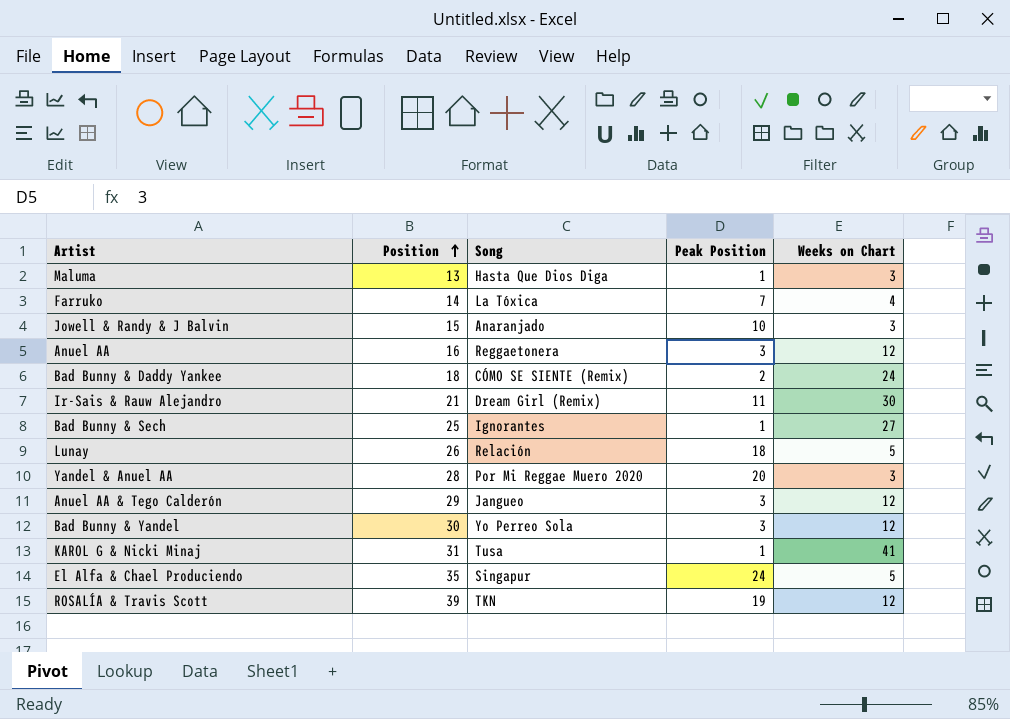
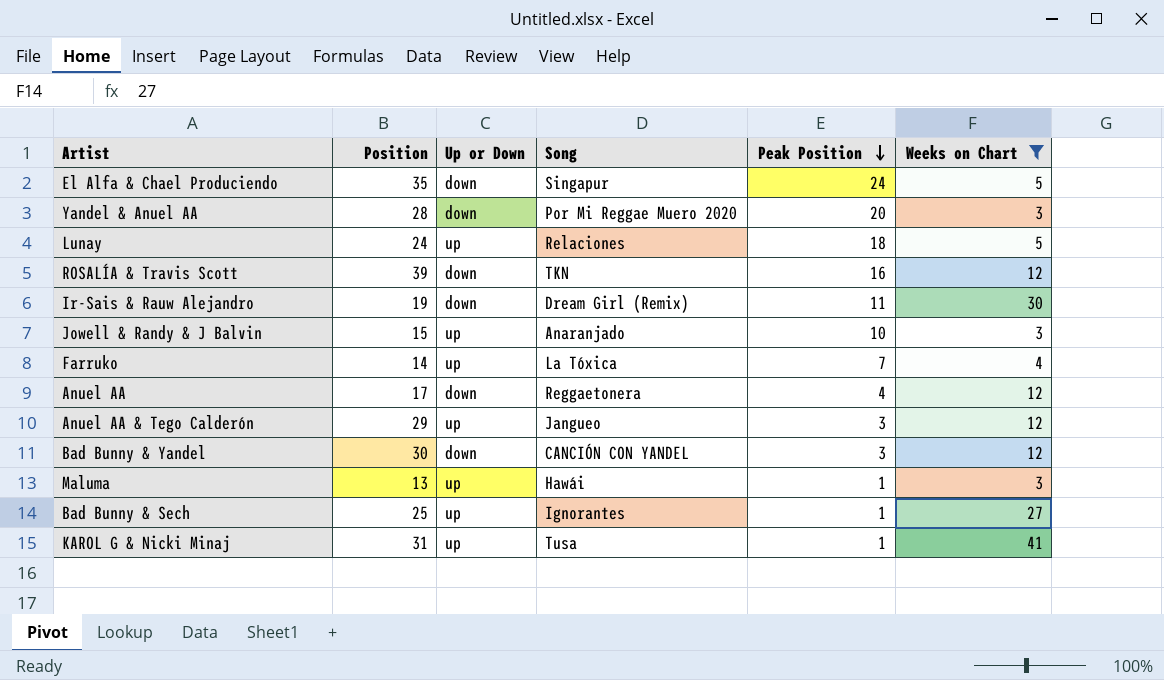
filter: none -> Weeks on Chart != 24
row order: Position ascending -> Peak Position descending
column Up or Down | position: none -> 3
Lunay | Position: 26 -> 24
Lunay | Song: Relación -> Relaciones
ROSALÍA & Travis Scott | Peak Position: 19 -> 16
Ir-Sais & Rauw Alejandro | Position: 21 -> 19
Anuel AA | Position: 16 -> 17
Anuel AA | Peak Position: 3 -> 4
Bad Bunny & Yandel | Song: Yo Perreo Sola -> CANCIÓN CON YANDEL
Maluma | Song: Hasta Que Dios Diga -> Hawái

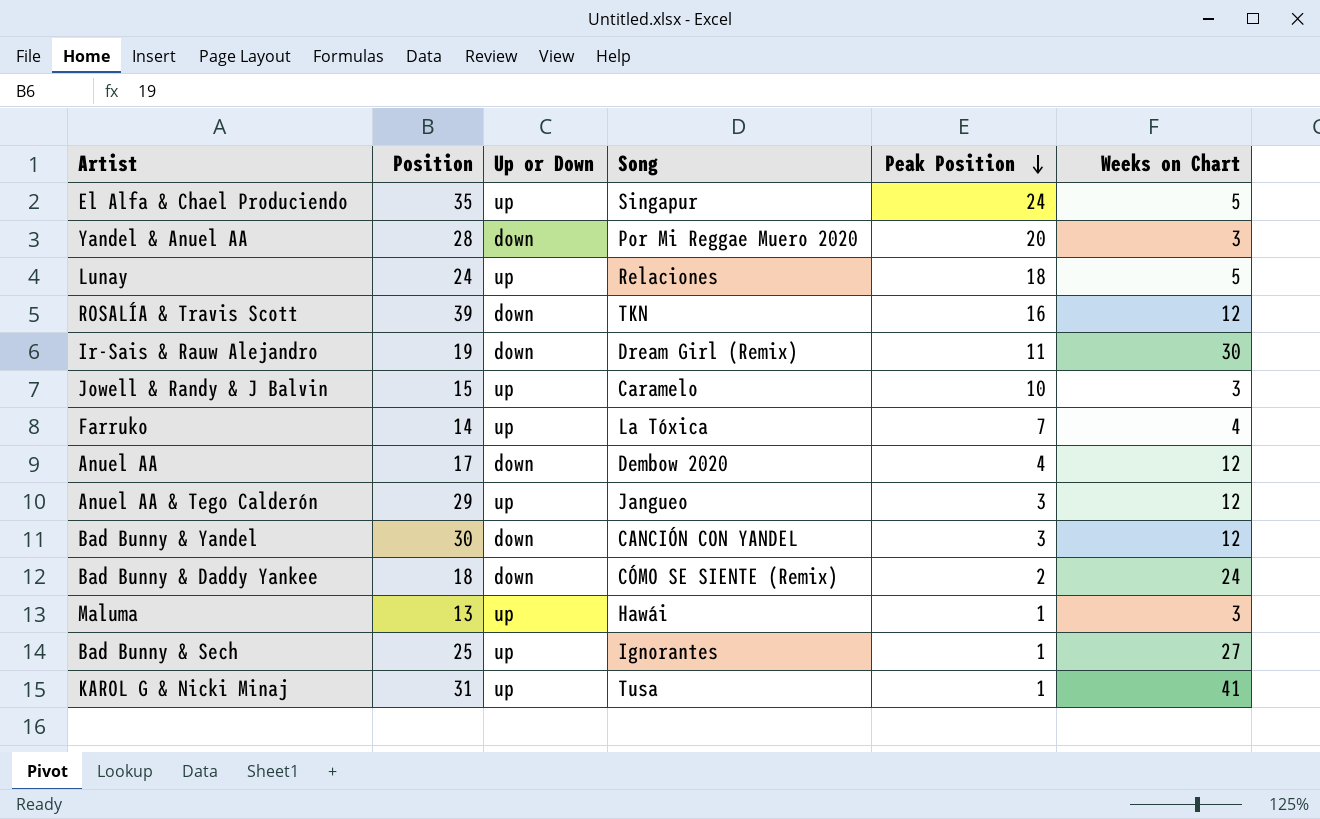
filter: Weeks on Chart != 24 -> none
El Alfa & Chael Produciendo | Up or Down: down -> up
Jowell & Randy & J Balvin | Song: Anaranjado -> Caramelo
Anuel AA | Song: Reggaetonera -> Dembow 2020

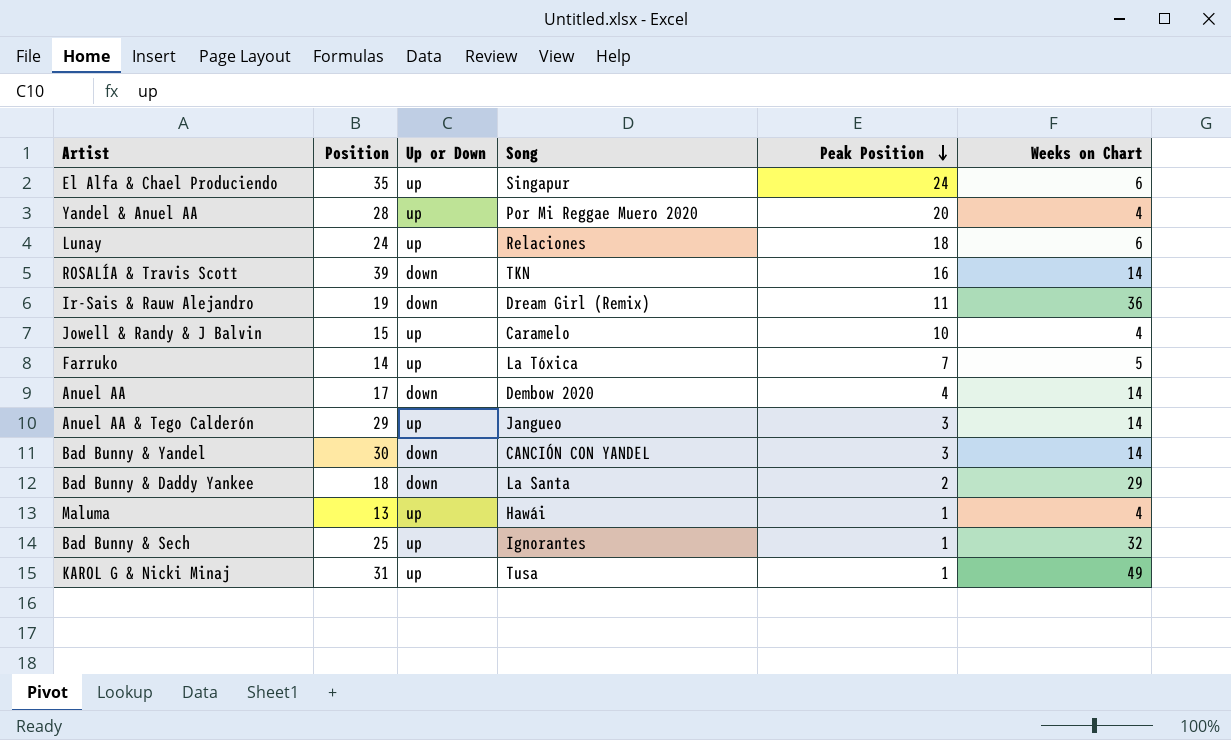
El Alfa & Chael Produciendo | Weeks on Chart: 5 -> 6
Yandel & Anuel AA | Up or Down: down -> up
Yandel & Anuel AA | Weeks on Chart: 3 -> 4
Lunay | Weeks on Chart: 5 -> 6
ROSALÍA & Travis Scott | Weeks on Chart: 12 -> 14
Ir-Sais & Rauw Alejandro | Weeks on Chart: 30 -> 36
Jowell & Randy & J Balvin | Weeks on Chart: 3 -> 4
Farruko | Weeks on Chart: 4 -> 5
Anuel AA | Weeks on Chart: 12 -> 14
Anuel AA & Tego Calderón | Weeks on Chart: 12 -> 14
Bad Bunny & Yandel | Weeks on Chart: 12 -> 14
Bad Bunny & Daddy Yankee | Song: CÓMO SE SIENTE (Remix) -> La Santa
Bad Bunny & Daddy Yankee | Weeks on Chart: 24 -> 29
Maluma | Weeks on Chart: 3 -> 4
Bad Bunny & Sech | Weeks on Chart: 27 -> 32
KAROL G & Nicki Minaj | Weeks on Chart: 41 -> 49

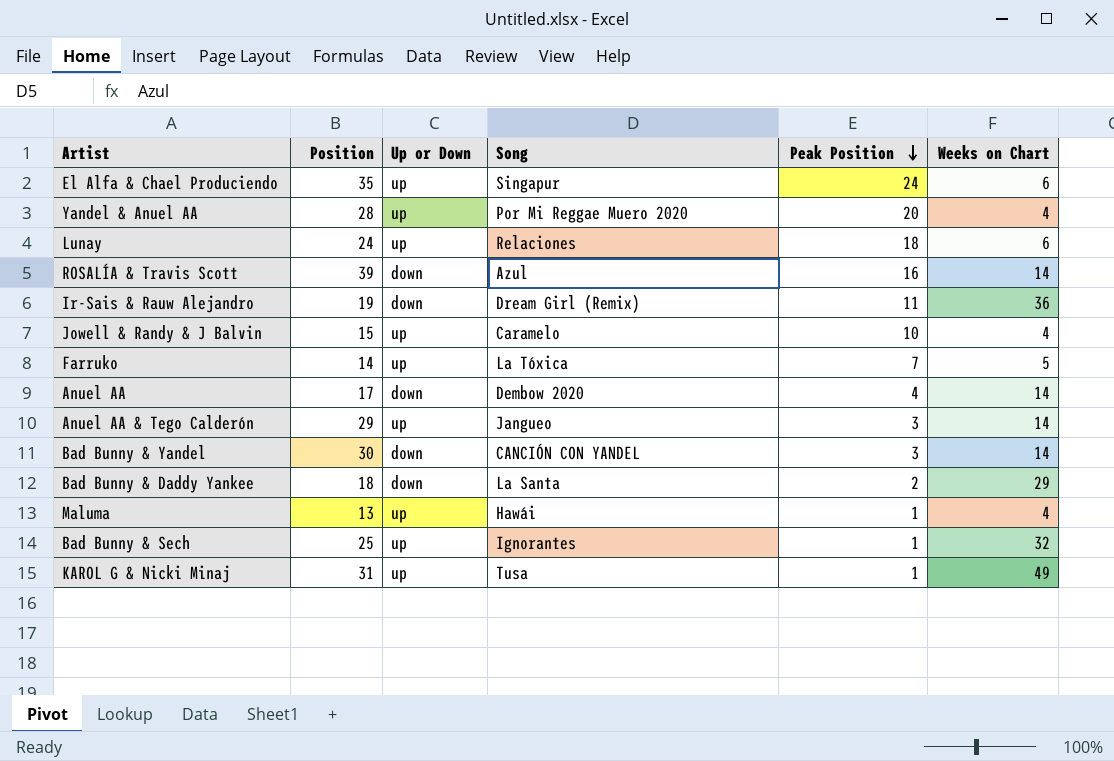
ROSALÍA & Travis Scott | Song: TKN -> Azul

